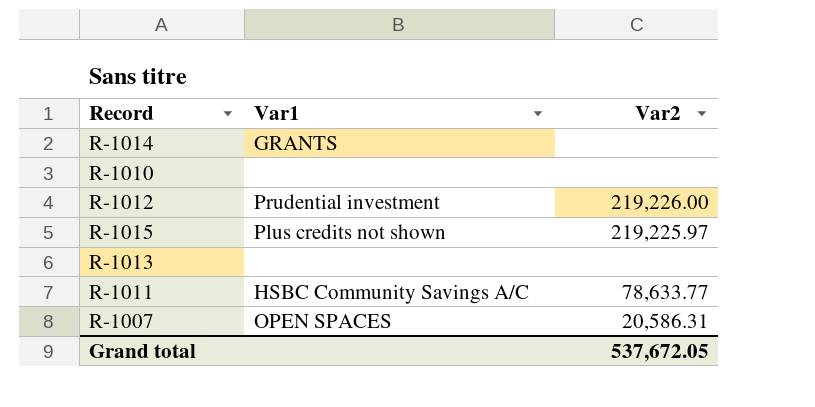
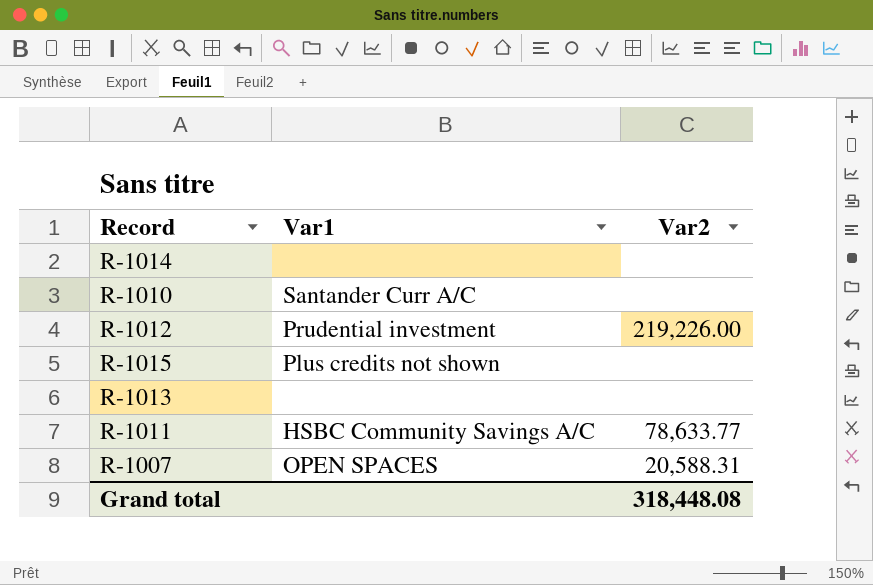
R-1014 | Var1: GRANTS -> none
R-1010 | Var1: none -> Santander Curr A/C
R-1015 | Var2: 219,225.97 -> none
R-1007 | Var2: 20,586.31 -> 20,588.31
Grand total | Var2: 537,672.05 -> 318,448.08

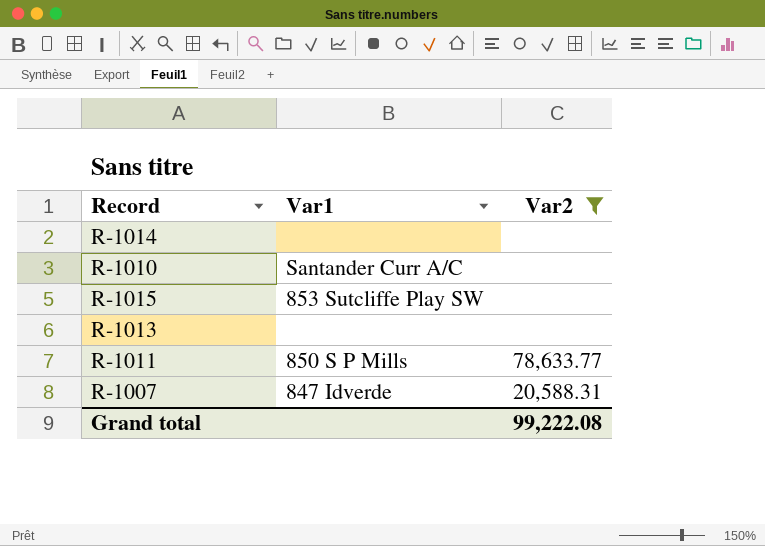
filter: none -> Var2 != 219,226.00
R-1015 | Var1: Plus credits not shown -> 853 Sutcliffe Play SW
R-1011 | Var1: HSBC Community Savings A/C -> 850 S P Mills
R-1007 | Var1: OPEN SPACES -> 847 Idverde
Grand total | Var2: 318,448.08 -> 99,222.08

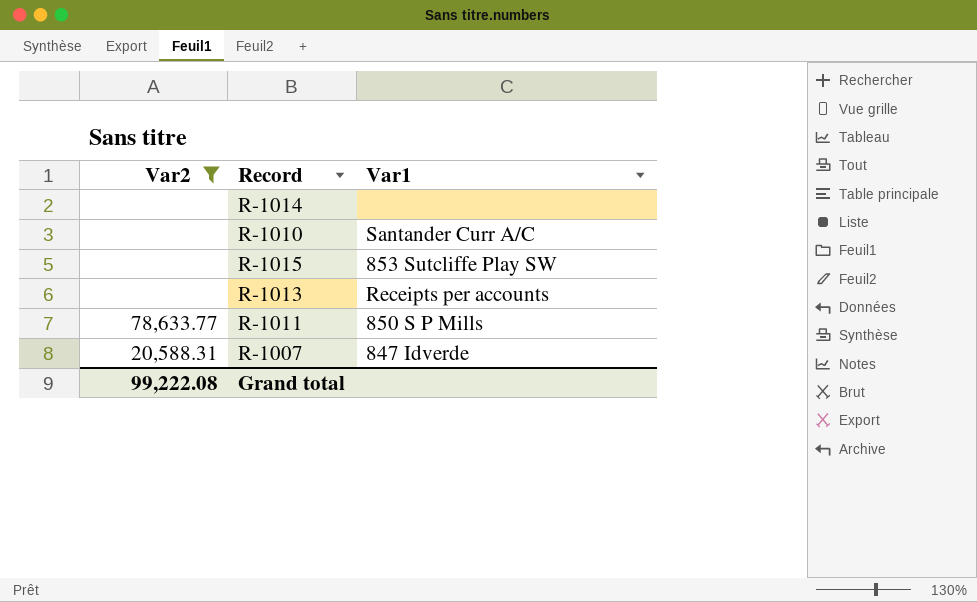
column Var2 | position: 3 -> 1
R-1013 | Var1: none -> Receipts per accounts

